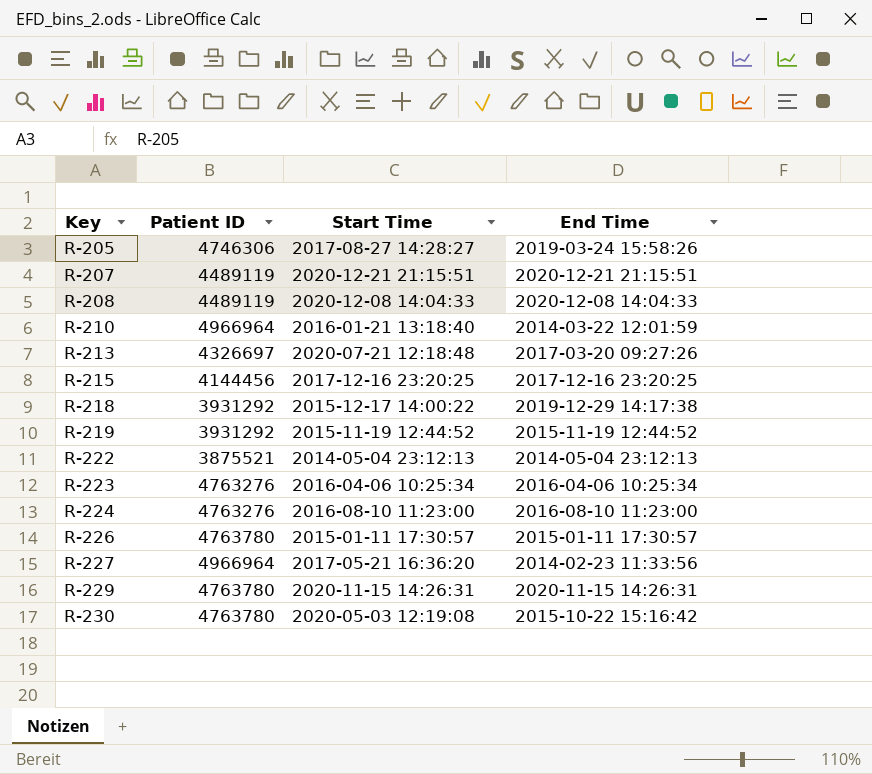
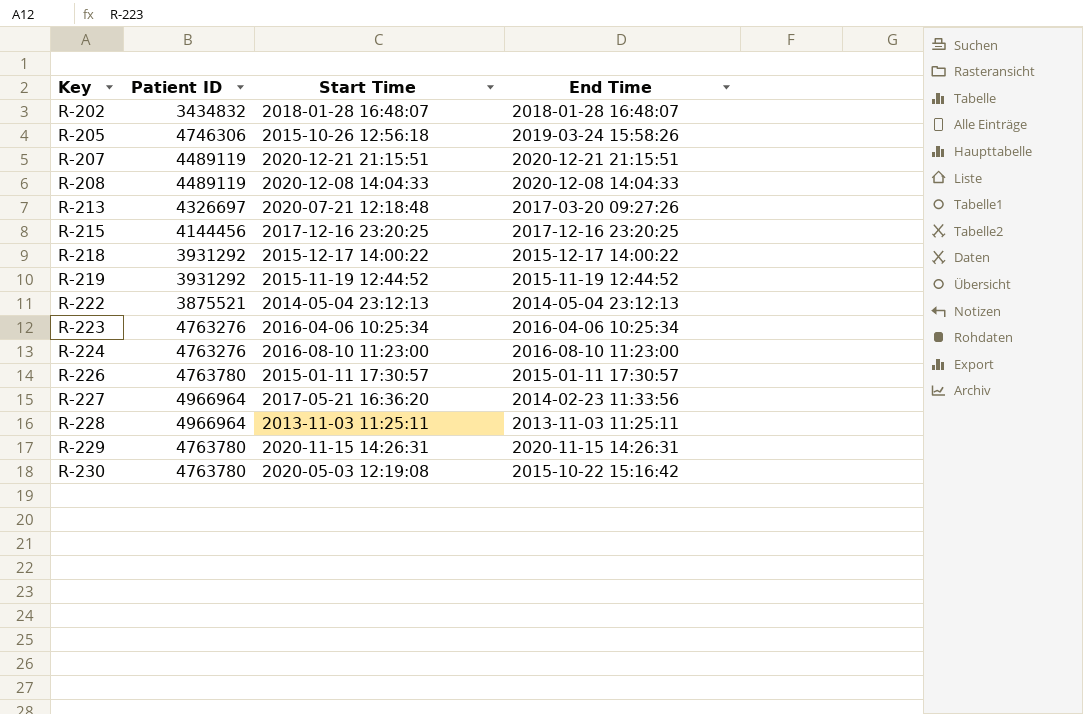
row R-210: 4966964 | 2016-01-21 13:18:40 | 2014-03-22 12:01:59 -> none
row R-202: none -> 3434832 | 2018-01-28 16:48:07 | 2018-01-28 16:48:07
R-205 | Start Time: 2017-08-27 14:28:27 -> 2015-10-26 12:56:18
R-218 | End Time: 2019-12-29 14:17:38 -> 2015-12-17 14:00:22
row R-228: none -> 4966964 | 2013-11-03 11:25:11 | 2013-11-03 11:25:11

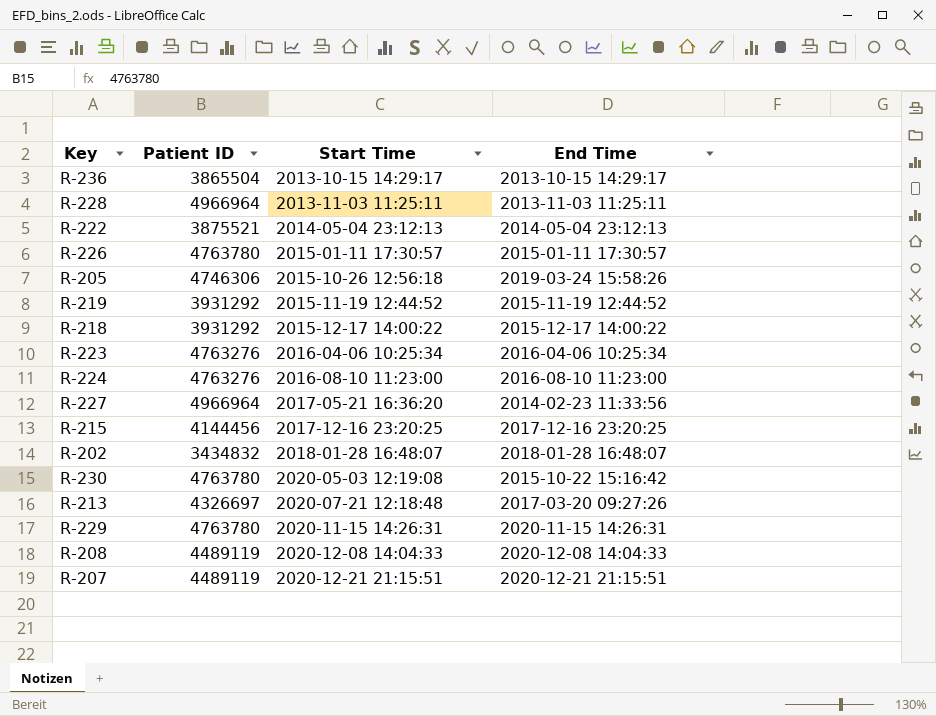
row order: Key ascending -> Start Time ascending
row R-236: none -> 3865504 | 2013-10-15 14:29:17 | 2013-10-15 14:29:17

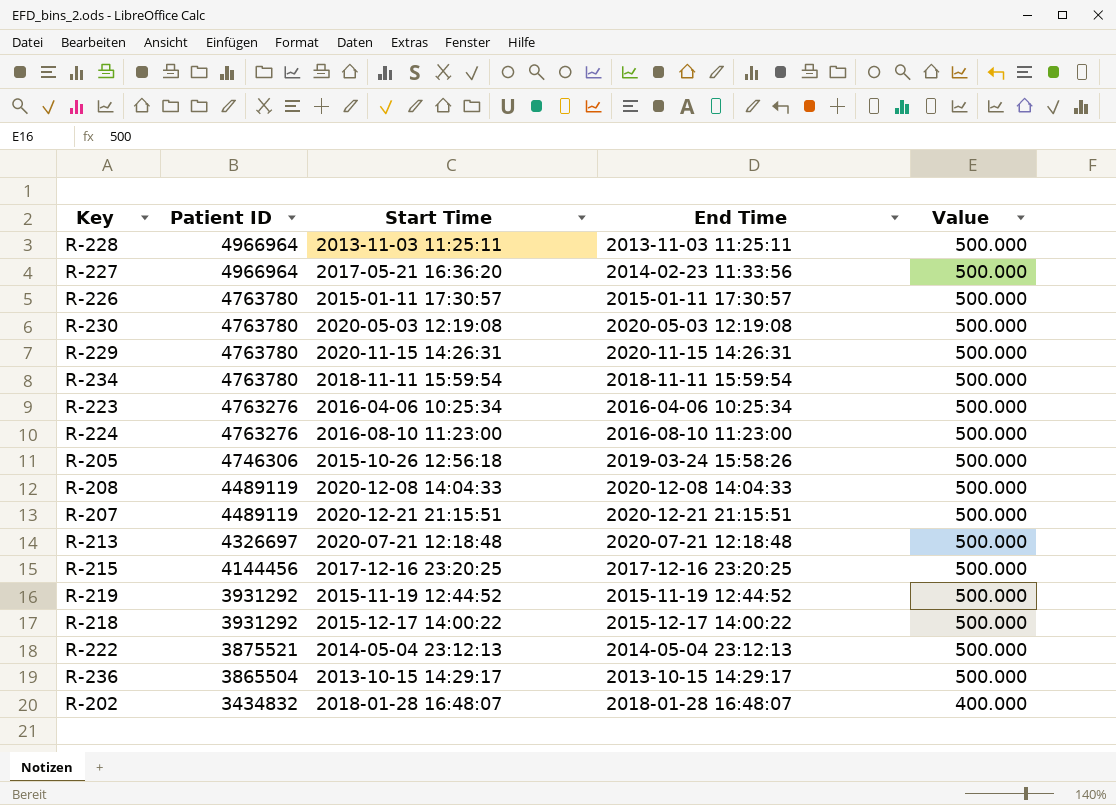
row order: Start Time ascending -> Patient ID descending
column Value | position: none -> 5
R-230 | End Time: 2015-10-22 15:16:42 -> 2020-05-03 12:19:08
row R-234: none -> 4763780 | 2018-11-11 15:59:54 | 2018-11-11 15:59:54 | 500.000
R-213 | End Time: 2017-03-20 09:27:26 -> 2020-07-21 12:18:48

